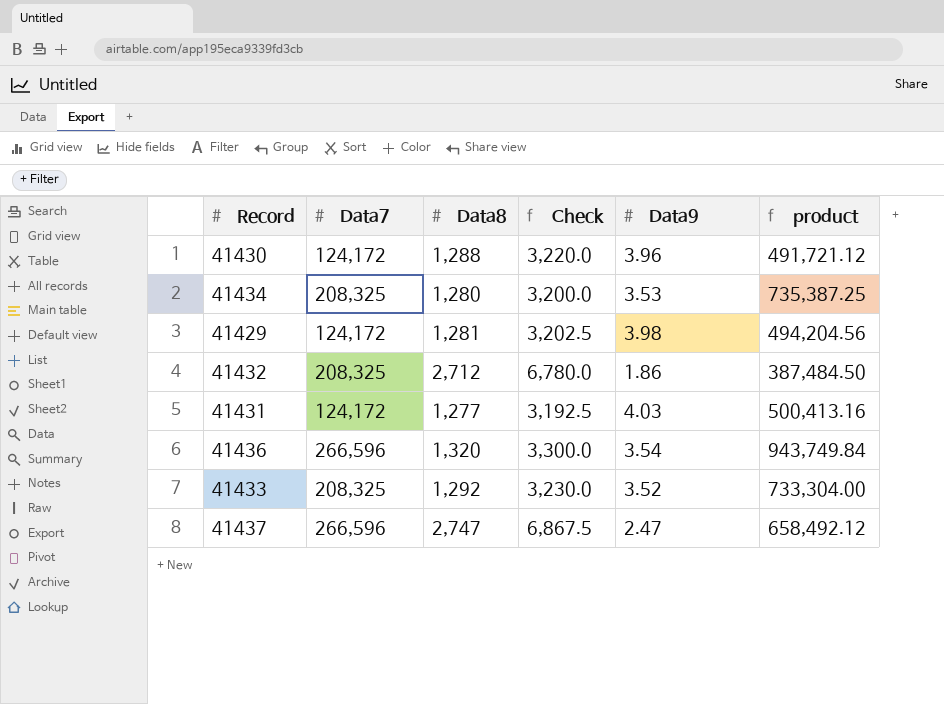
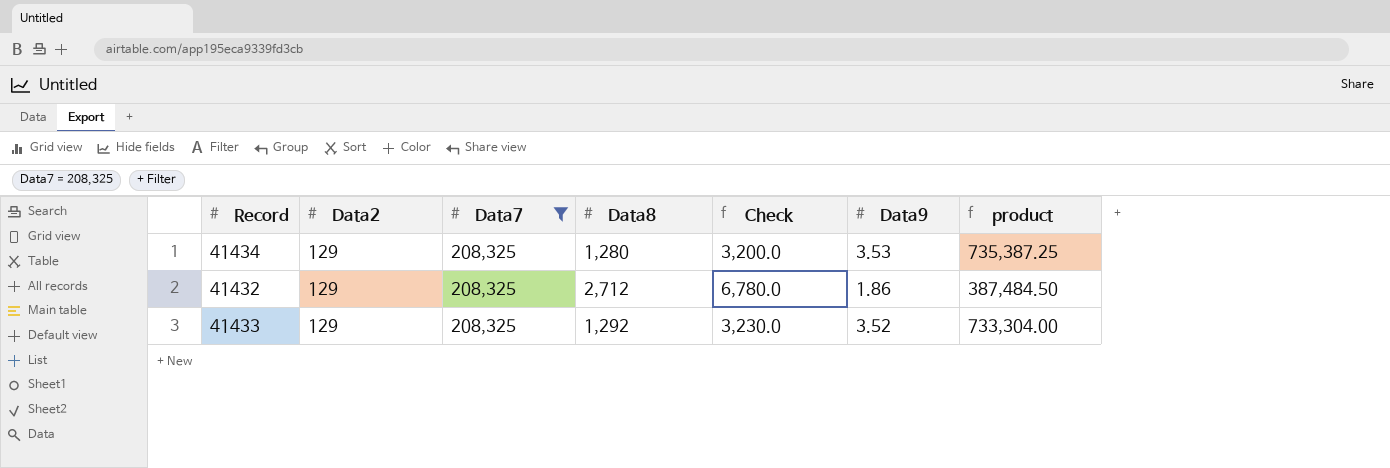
filter: none -> Data7 = 208,325
column Data2 | position: none -> 2

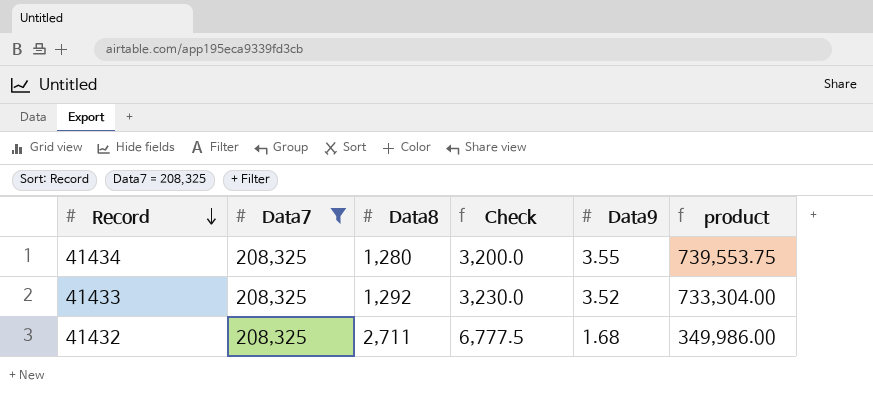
row order: none -> Record descending
column Data2 | position: 2 -> none
41434 | Data9: 3.53 -> 3.55
41434 | product: 735,387.25 -> 739,553.75
41432 | Data8: 2,712 -> 2,711
41432 | Check: 6,780.0 -> 6,777.5
41432 | Data9: 1.86 -> 1.68
41432 | product: 387,484.50 -> 349,986.00

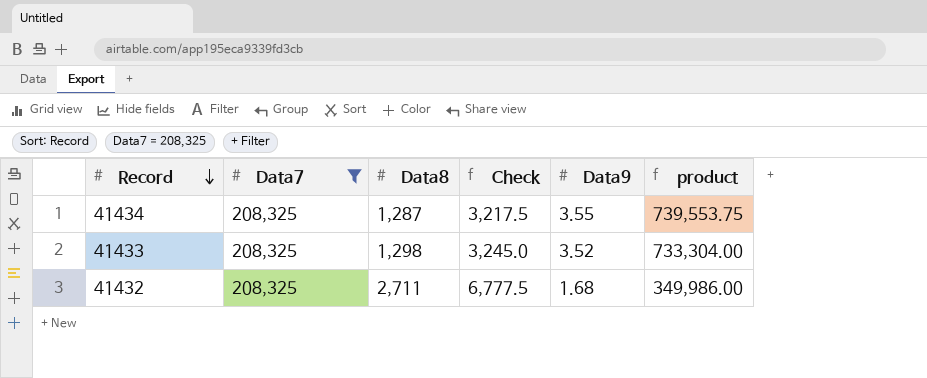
41434 | Data8: 1,280 -> 1,287
41434 | Check: 3,200.0 -> 3,217.5
41433 | Data8: 1,292 -> 1,298
41433 | Check: 3,230.0 -> 3,245.0

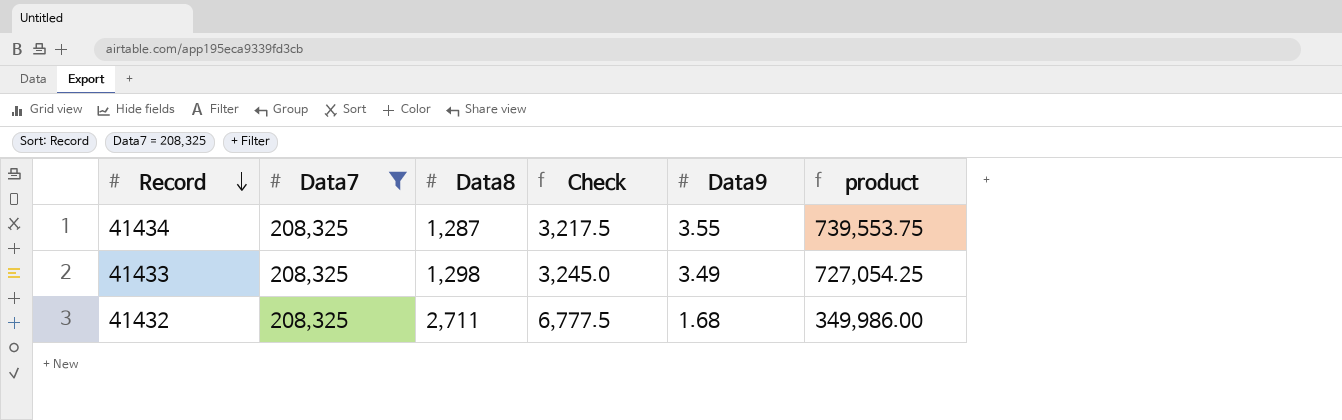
41433 | Data9: 3.52 -> 3.49
41433 | product: 733,304.00 -> 727,054.25

